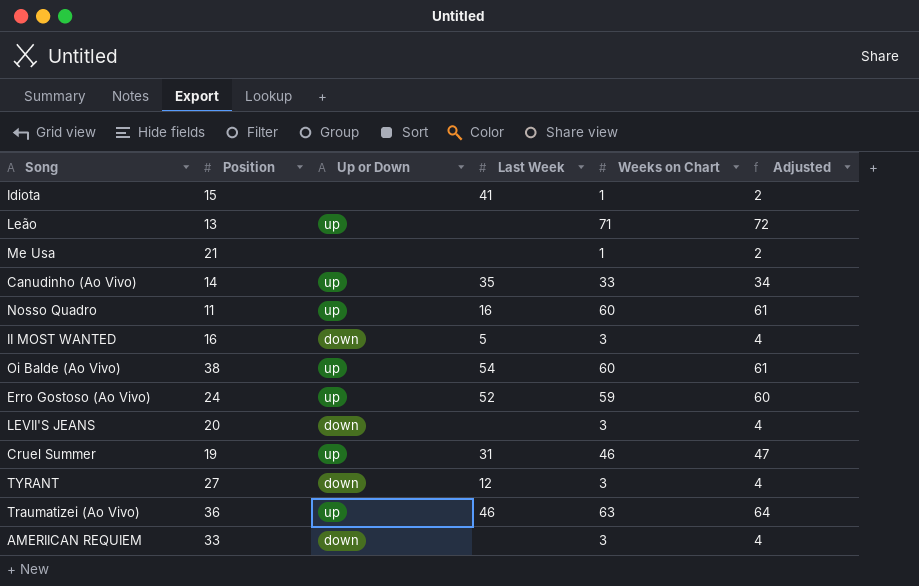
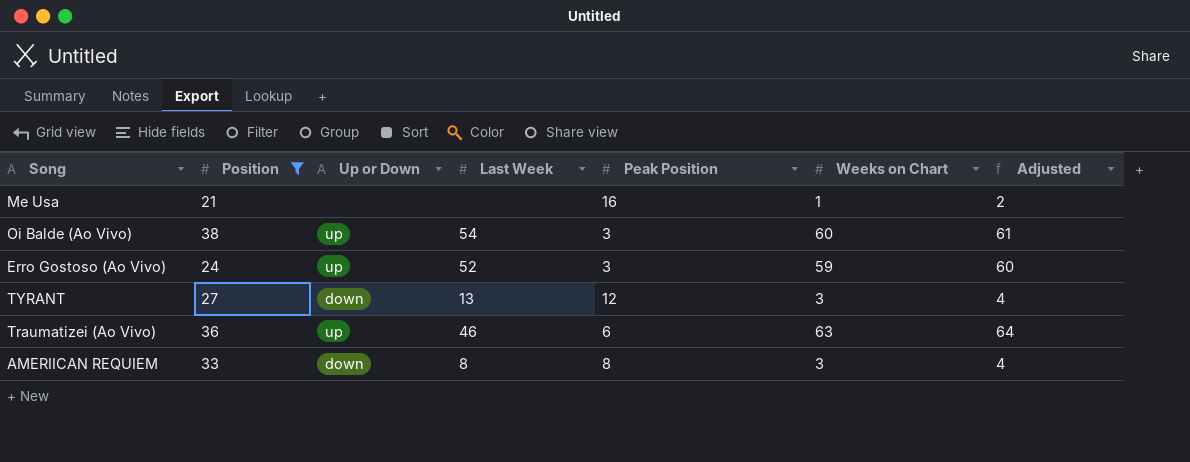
filter: none -> Position >= 21
column Peak Position | position: none -> 5
TYRANT | Last Week: 12 -> 13
AMERIICAN REQUIEM | Last Week: none -> 8

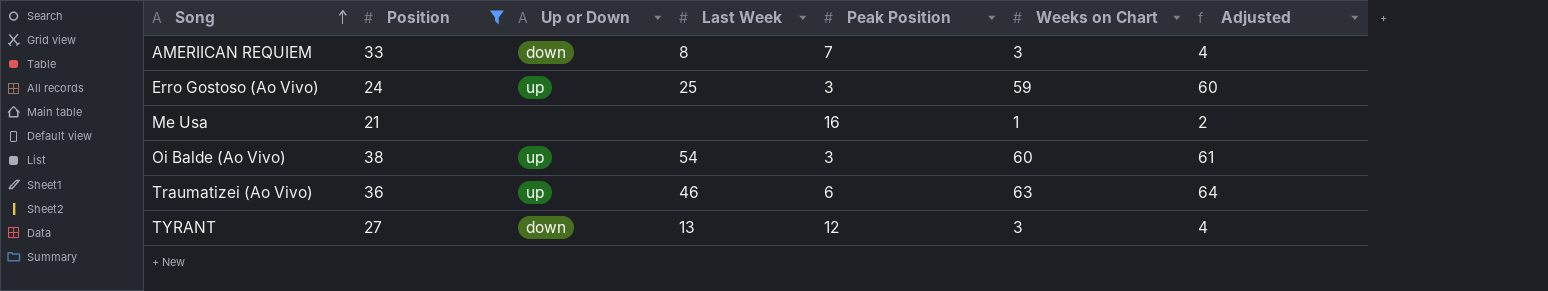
row order: none -> Song ascending
AMERIICAN REQUIEM | Peak Position: 8 -> 7
Erro Gostoso (Ao Vivo) | Last Week: 52 -> 25

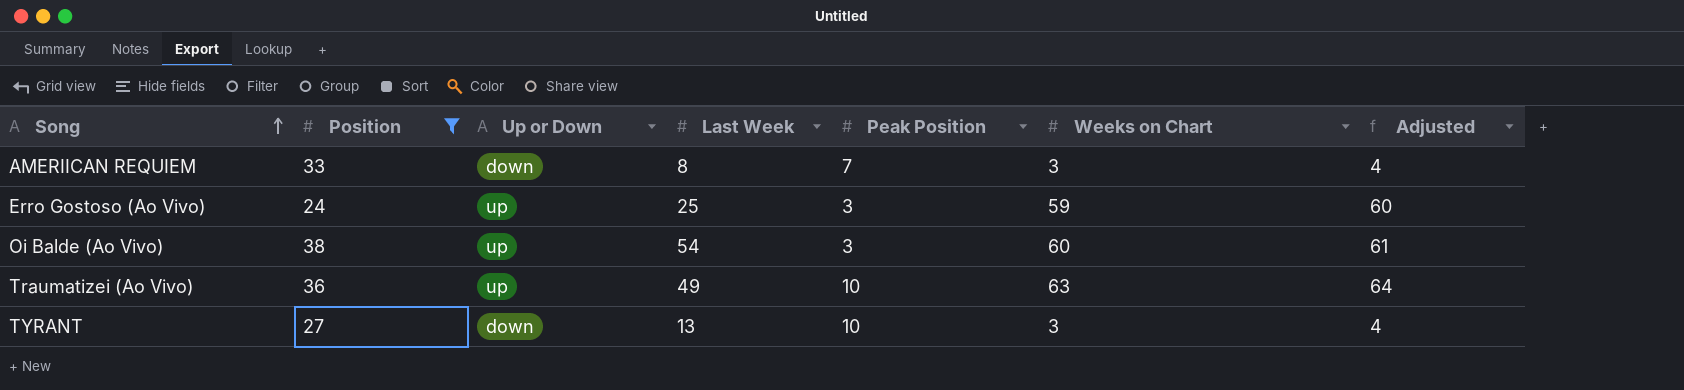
row Me Usa: 21 | none | none | 16 | 1 | 2 -> none
Traumatizei (Ao Vivo) | Last Week: 46 -> 49
Traumatizei (Ao Vivo) | Peak Position: 6 -> 10
TYRANT | Peak Position: 12 -> 10

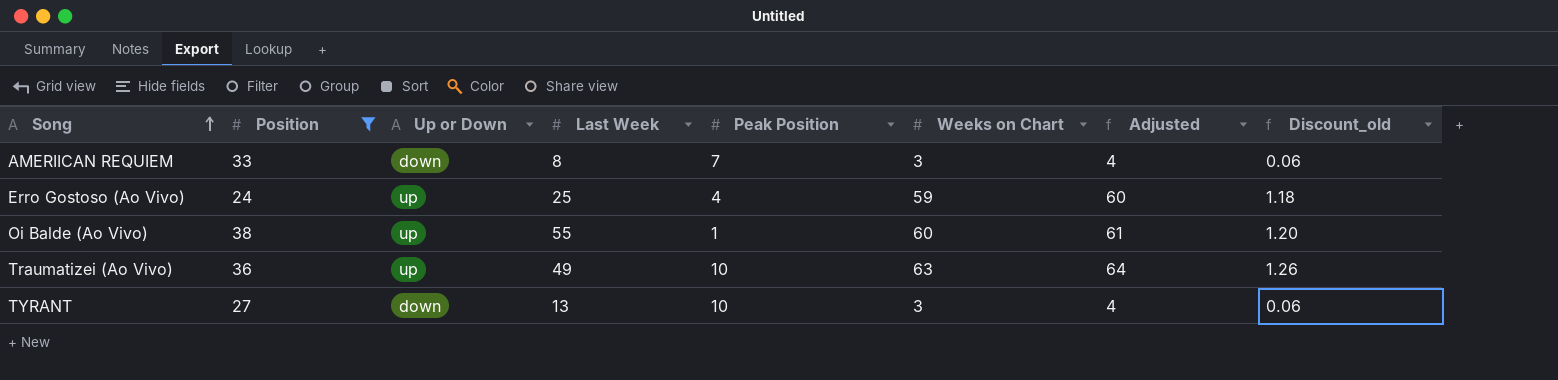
column Discount_old | formula: none -> [Weeks on Chart] * 0.02
Erro Gostoso (Ao Vivo) | Peak Position: 3 -> 4
Oi Balde (Ao Vivo) | Last Week: 54 -> 55
Oi Balde (Ao Vivo) | Peak Position: 3 -> 1

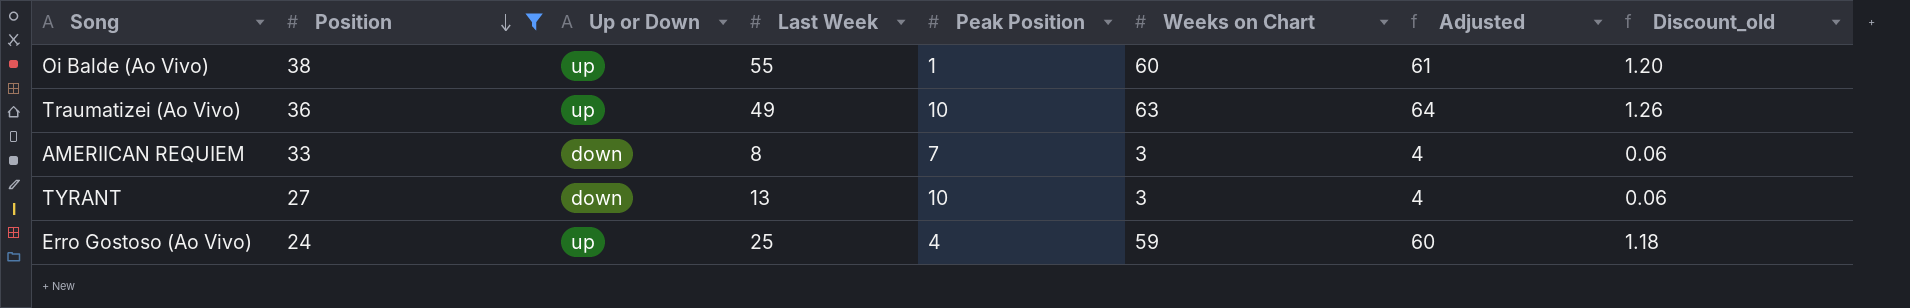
row order: Song ascending -> Position descending

